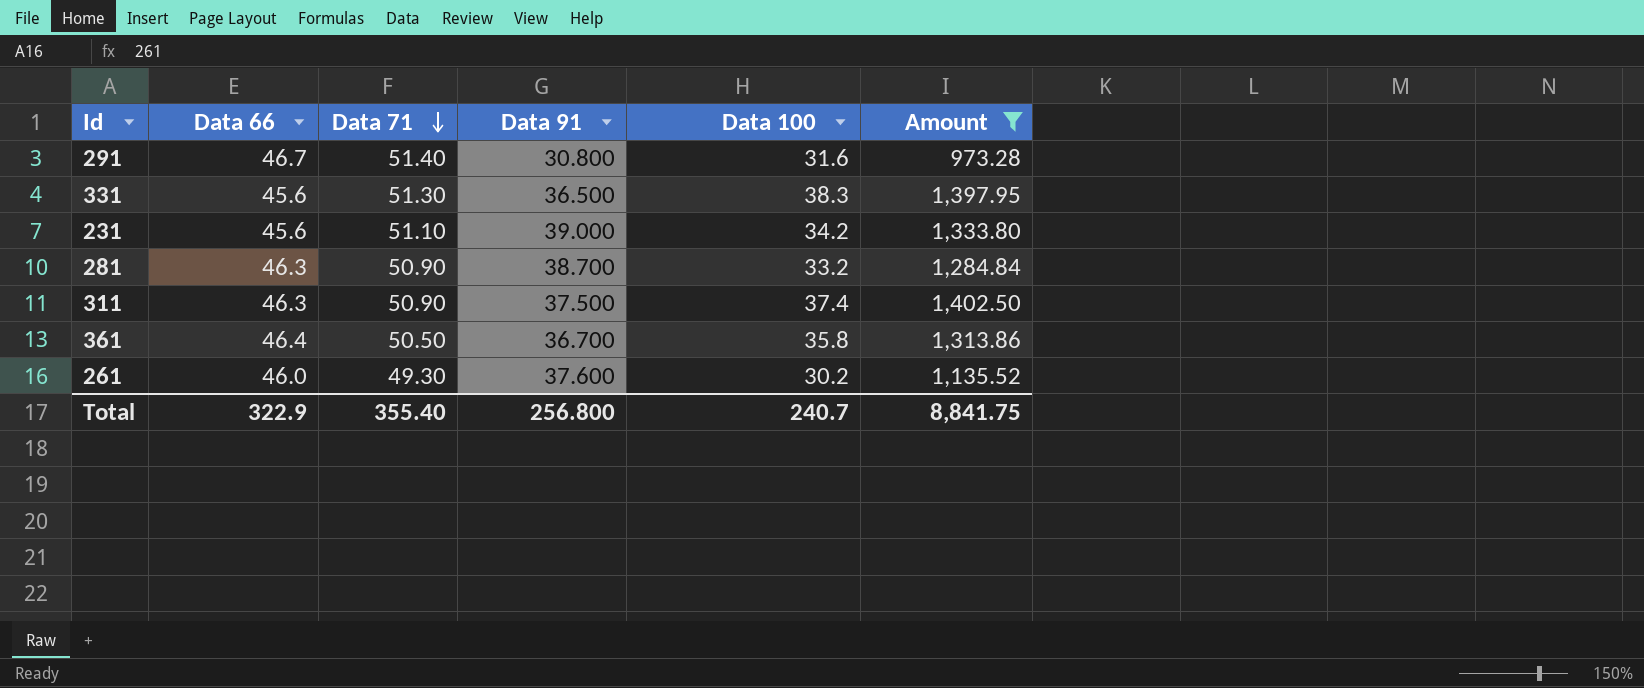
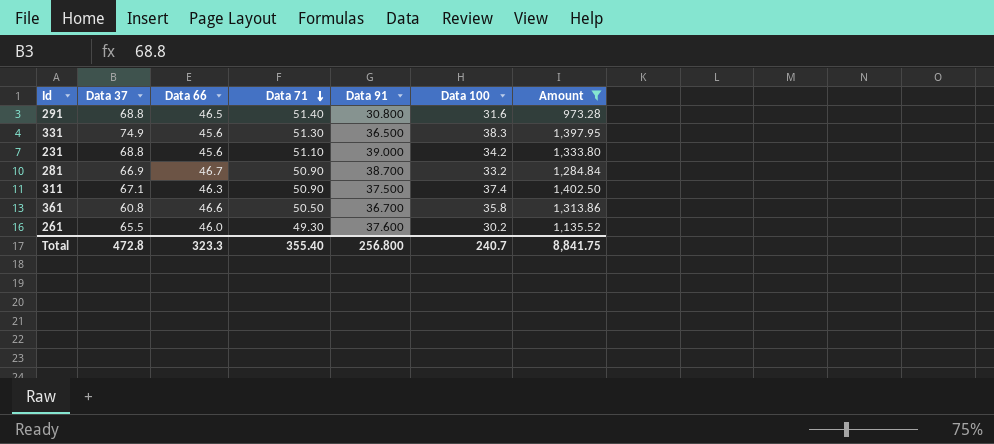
column Data 37 | position: none -> 2
291 | Data 66: 46.7 -> 46.5
281 | Data 66: 46.3 -> 46.7
361 | Data 66: 46.4 -> 46.6
Total | Data 66: 322.9 -> 323.3

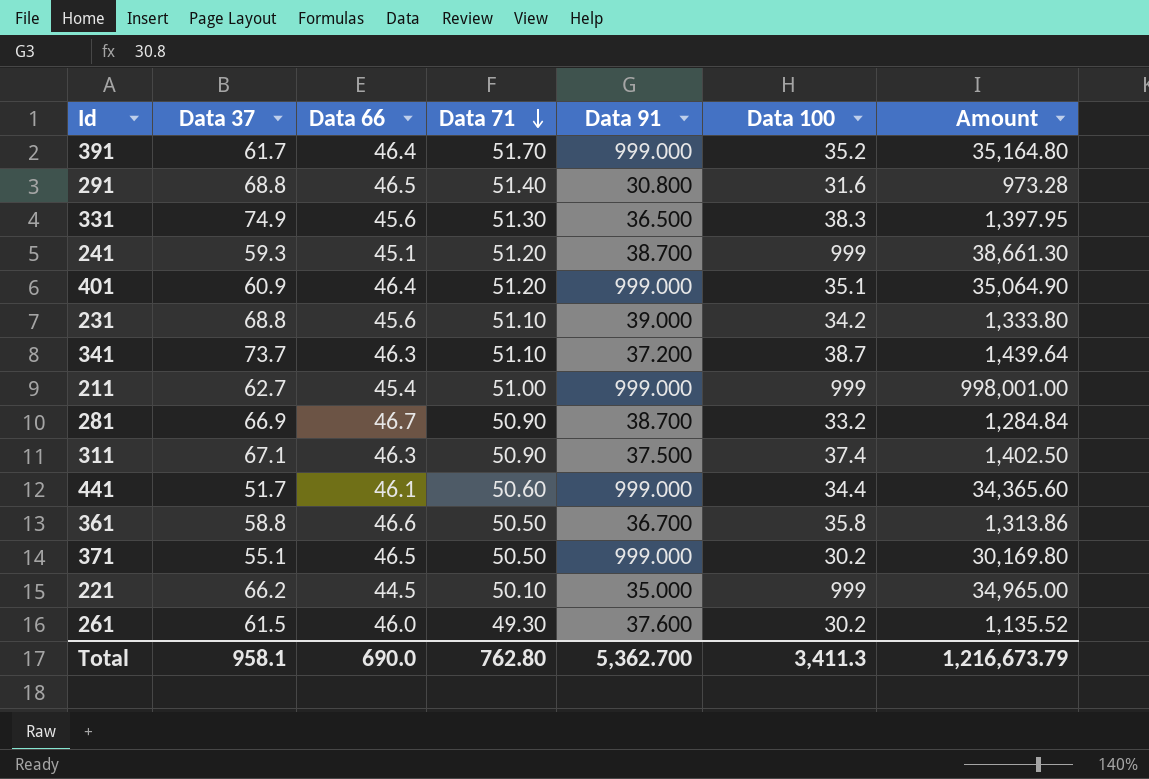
filter: Amount <= 1,402.50 -> none
361 | Data 37: 60.8 -> 58.8
261 | Data 37: 65.5 -> 61.5
Total | Data 37: 472.8 -> 958.1
Total | Data 66: 323.3 -> 690.0
Total | Data 71: 355.40 -> 762.80
Total | Data 91: 256.800 -> 5,362.700
Total | Data 100: 240.7 -> 3,411.3
Total | Amount: 8,841.75 -> 1,216,673.79

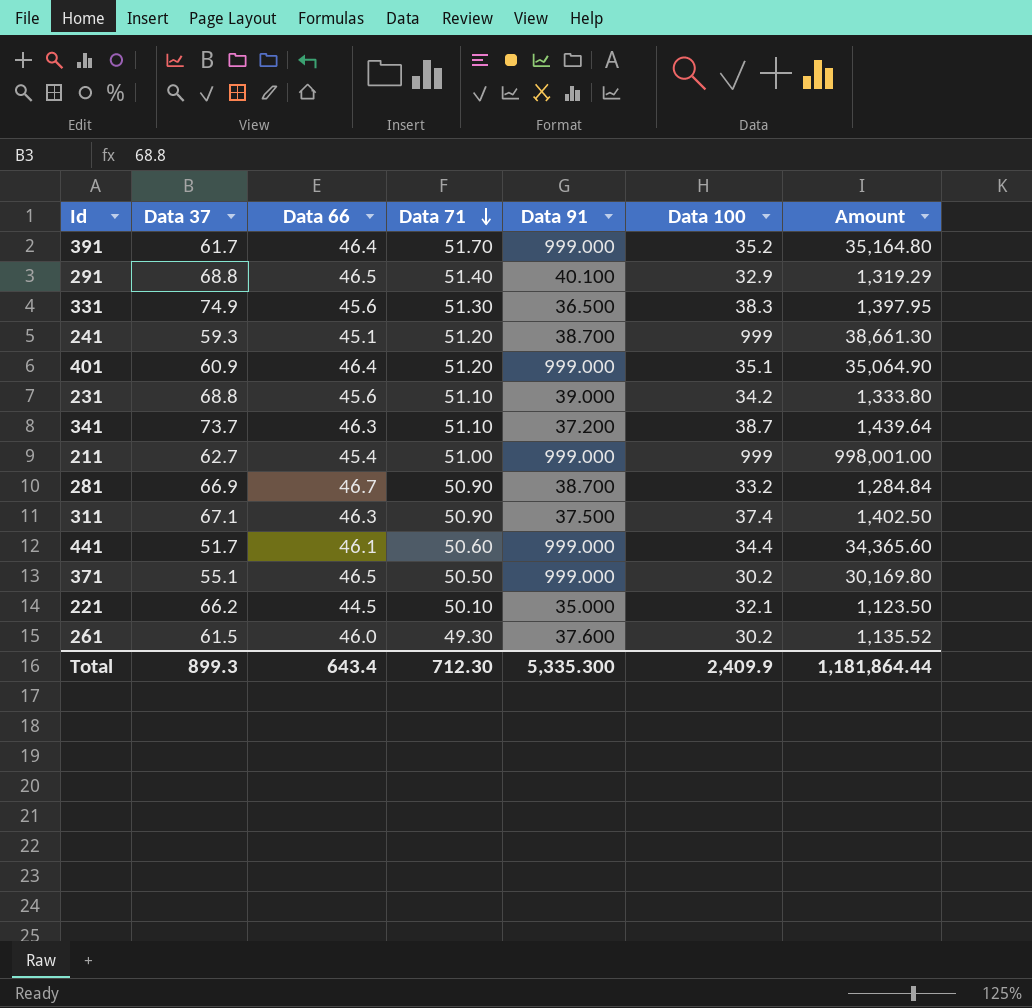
row 361: 58.8 | 46.6 | 50.50 | 36.700 | 35.8 | 1,313.86 -> none
291 | Data 91: 30.800 -> 40.100
291 | Data 100: 31.6 -> 32.9
291 | Amount: 973.28 -> 1,319.29
221 | Data 100: 999 -> 32.1
221 | Amount: 34,965.00 -> 1,123.50
Total | Data 37: 958.1 -> 899.3
Total | Data 66: 690.0 -> 643.4
Total | Data 71: 762.80 -> 712.30
Total | Data 91: 5,362.700 -> 5,335.300
Total | Data 100: 3,411.3 -> 2,409.9
Total | Amount: 1,216,673.79 -> 1,181,864.44

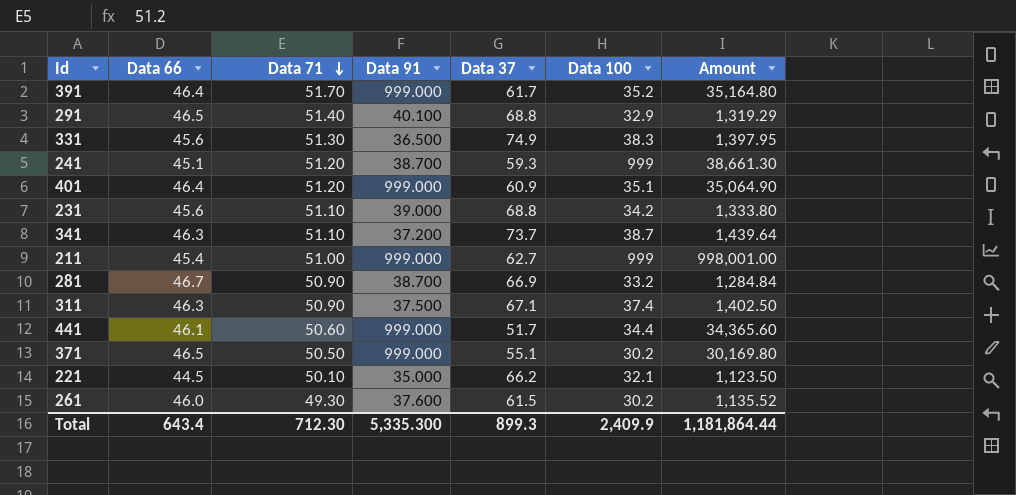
column Data 37 | position: 2 -> 5

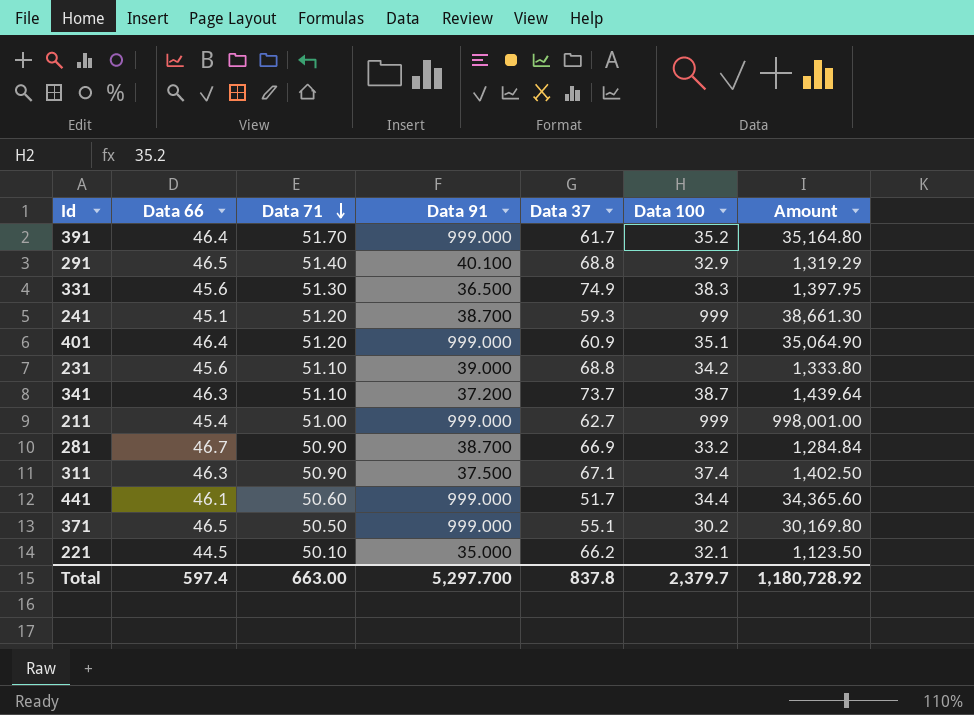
row 261: 46.0 | 49.30 | 37.600 | 61.5 | 30.2 | 1,135.52 -> none
Total | Data 66: 643.4 -> 597.4
Total | Data 71: 712.30 -> 663.00
Total | Data 91: 5,335.300 -> 5,297.700
Total | Data 37: 899.3 -> 837.8
Total | Data 100: 2,409.9 -> 2,379.7
Total | Amount: 1,181,864.44 -> 1,180,728.92

